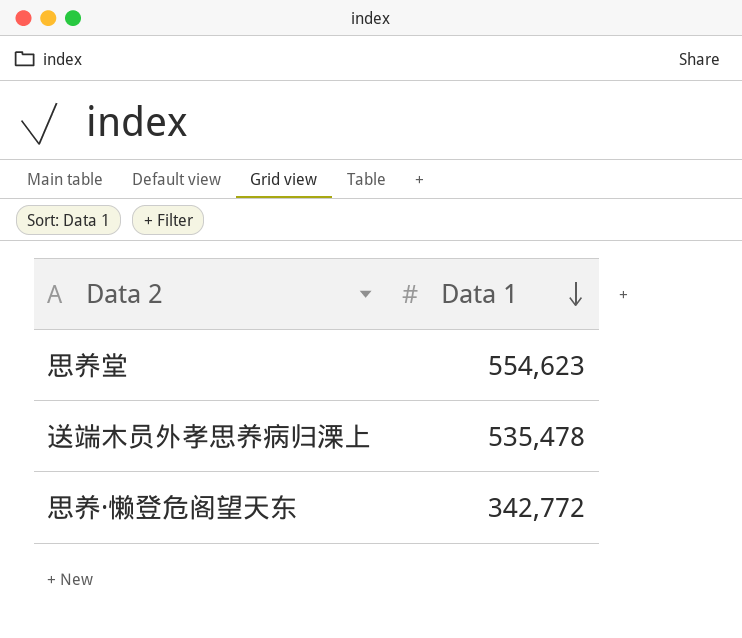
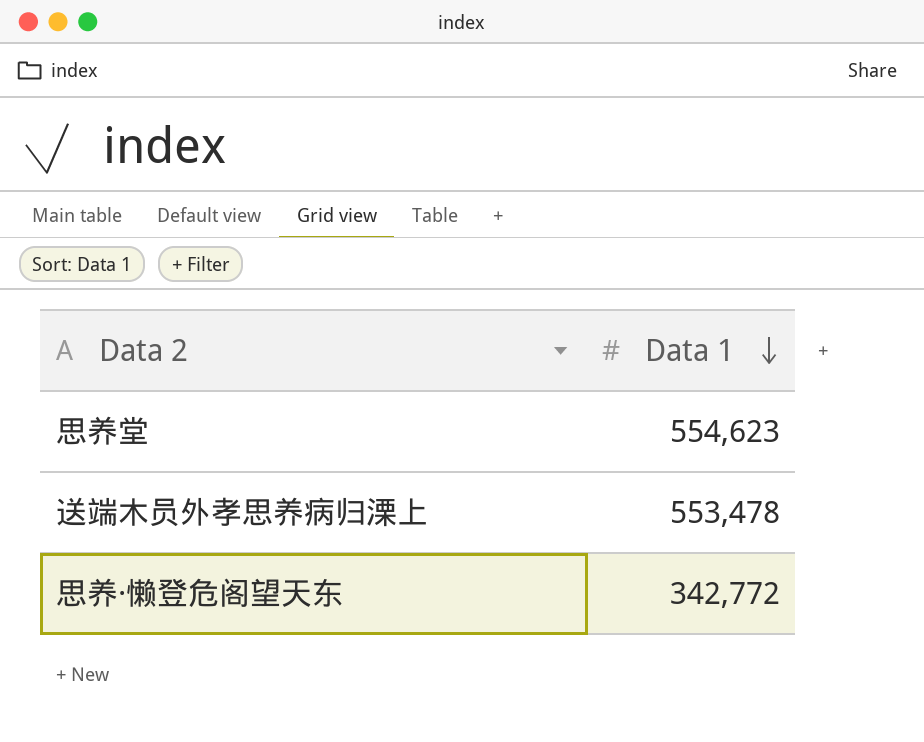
送端木员外孝思养病归溧上 | Data 1: 535,478 -> 553,478

